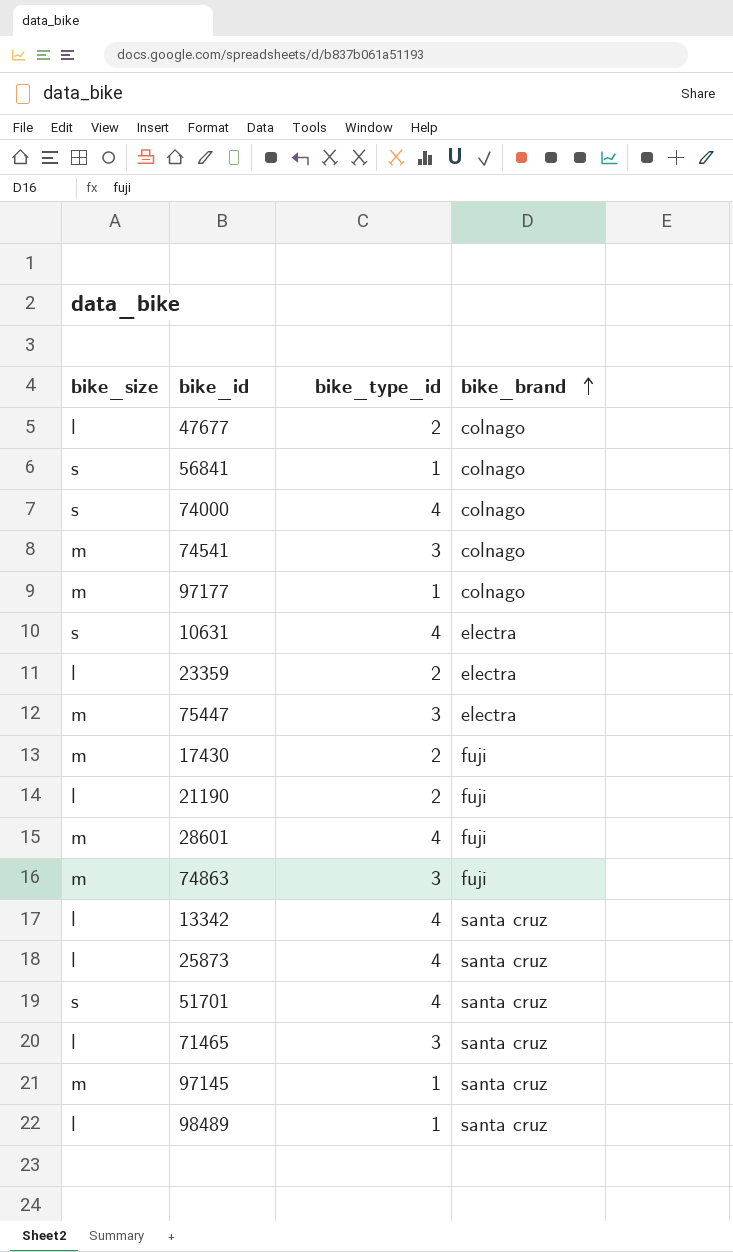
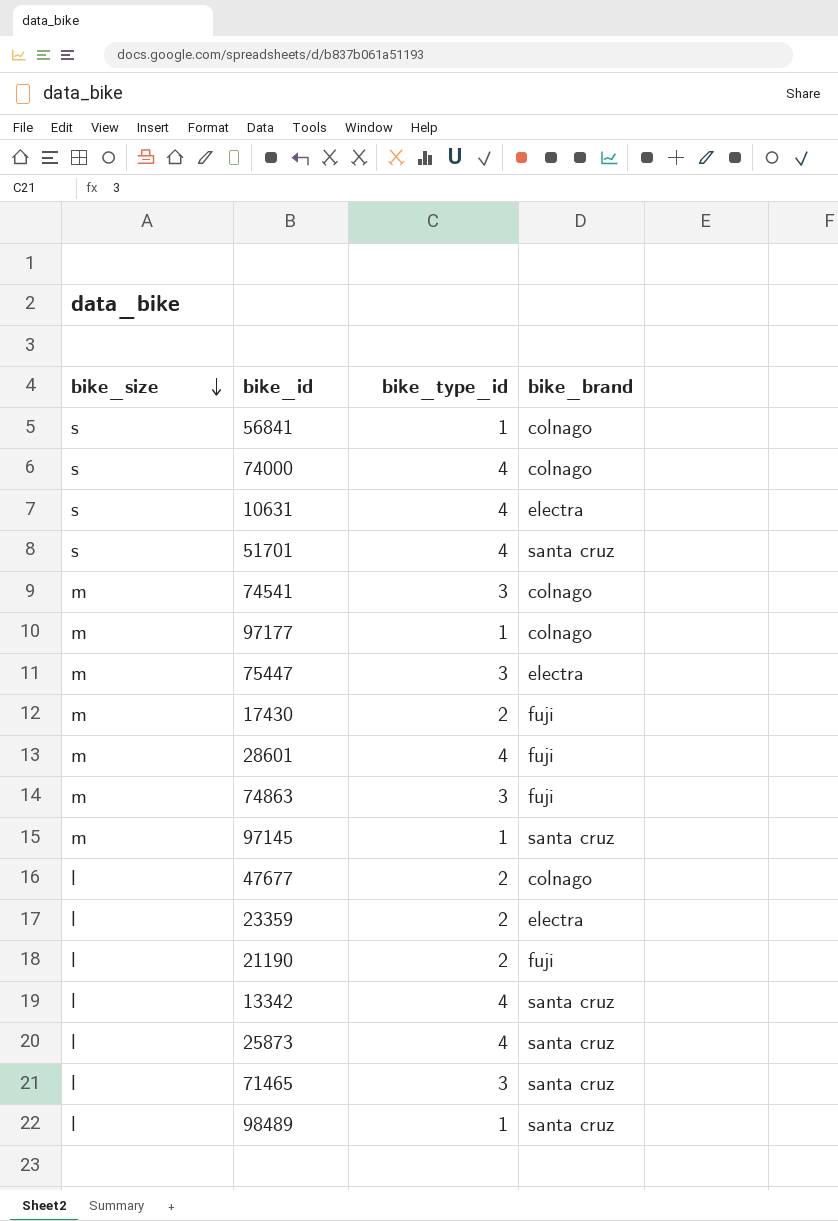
row order: bike_brand ascending -> bike_size descending

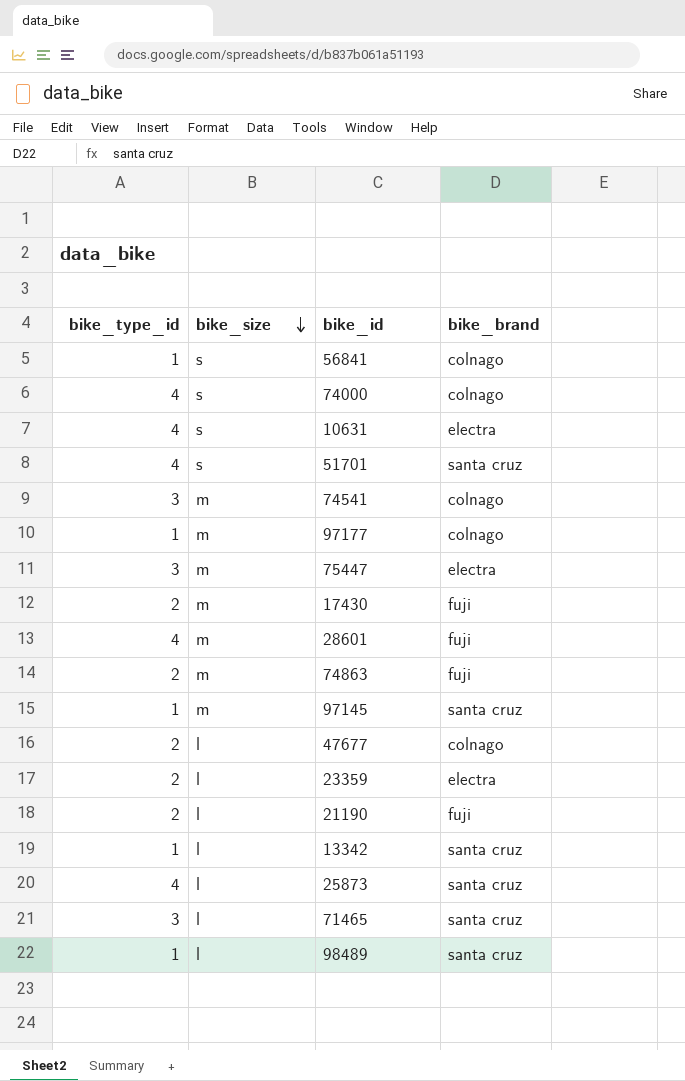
column bike_type_id | position: 3 -> 1
74863 | bike_type_id: 3 -> 2
13342 | bike_type_id: 4 -> 1

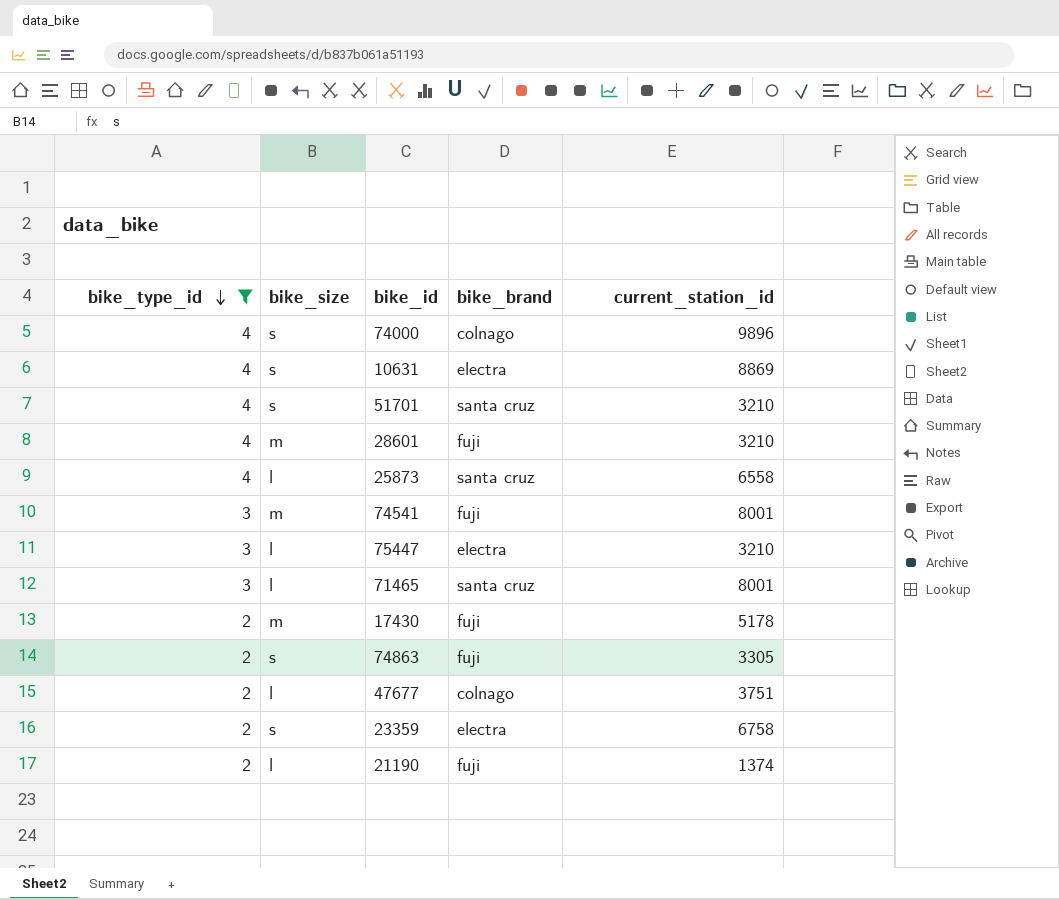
filter: none -> bike_type_id != 1
row order: bike_size descending -> bike_type_id descending
column current_station_id | position: none -> 5
74541 | bike_brand: colnago -> fuji
75447 | bike_size: m -> l
74863 | bike_size: m -> s
23359 | bike_size: l -> s

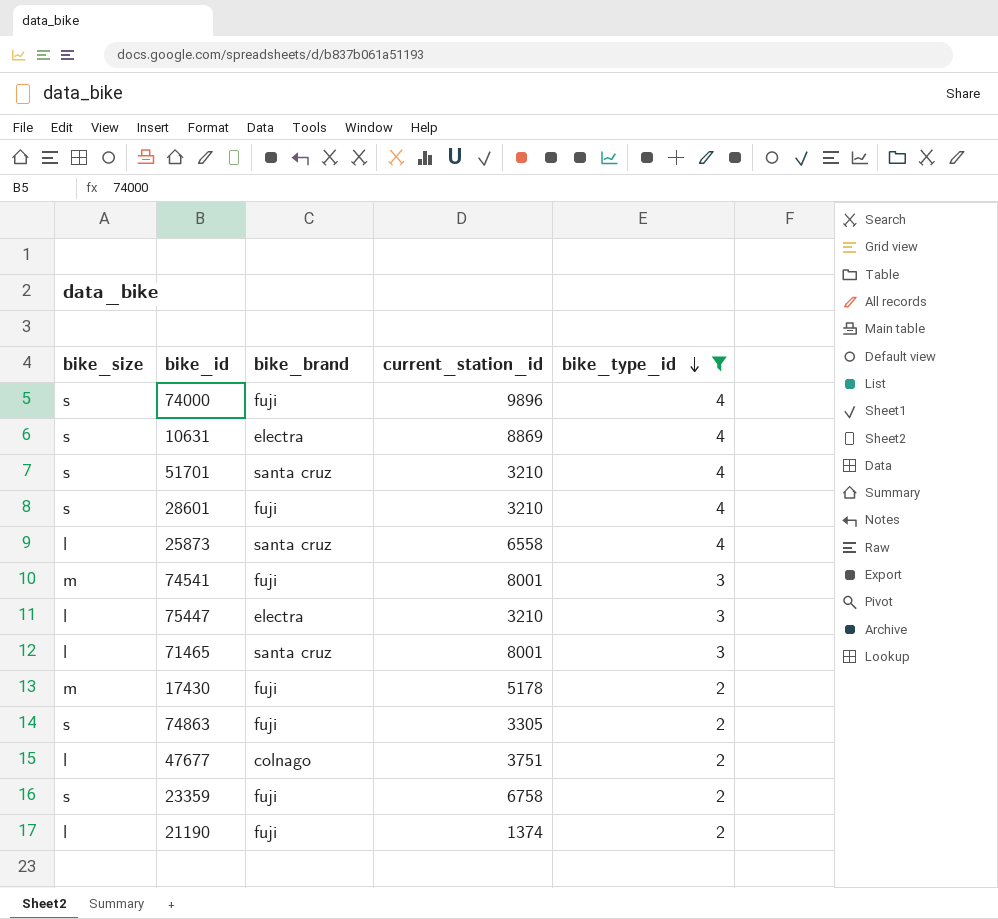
column bike_type_id | position: 1 -> 5
74000 | bike_brand: colnago -> fuji
28601 | bike_size: m -> s
23359 | bike_brand: electra -> fuji

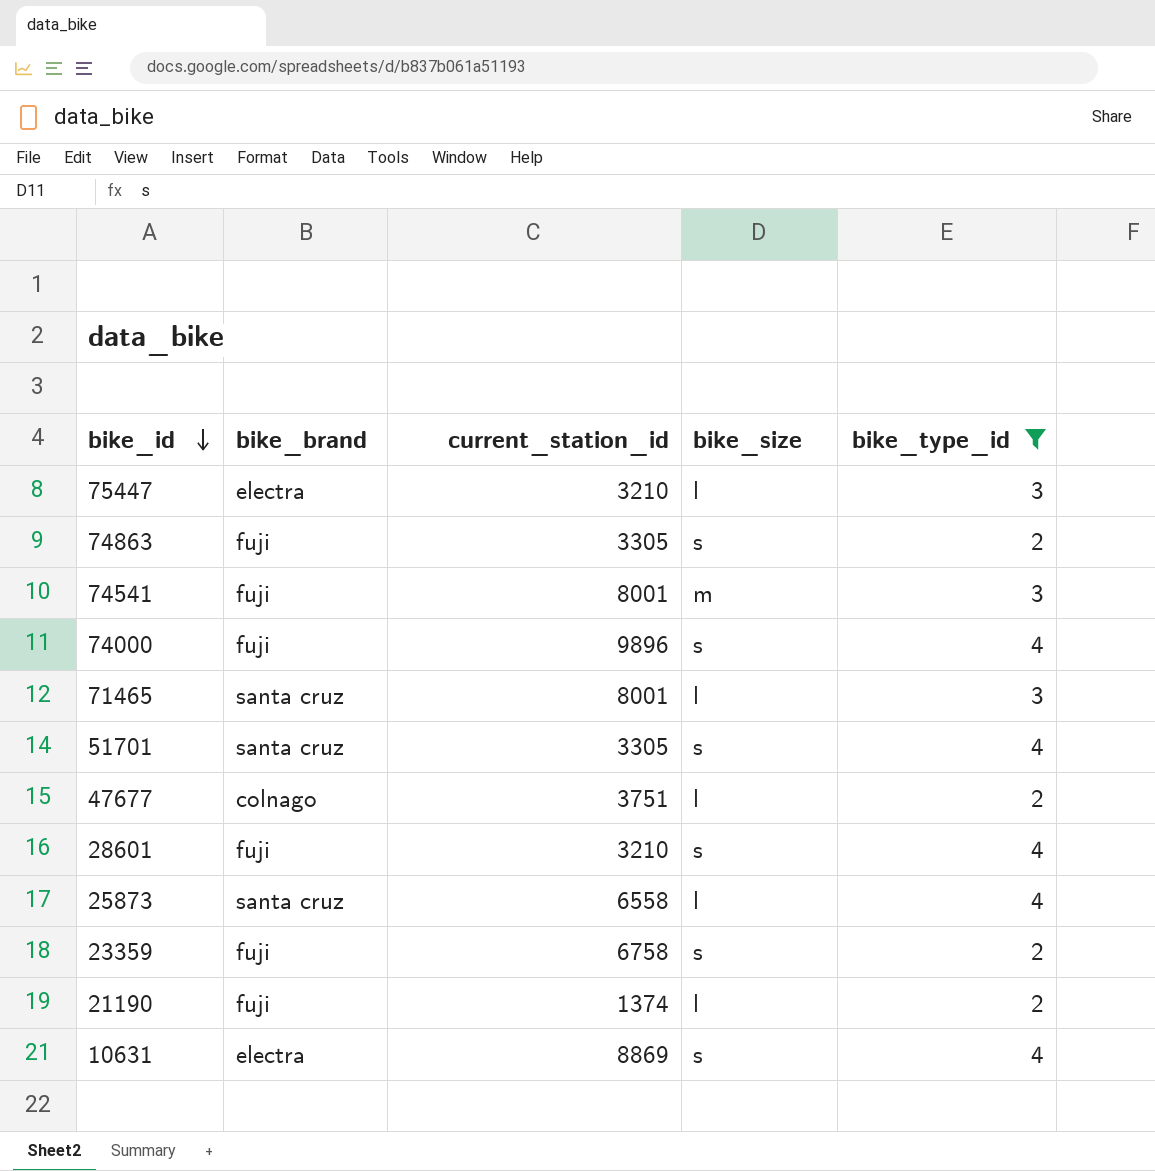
row order: bike_type_id descending -> bike_id descending
column bike_size | position: 1 -> 4
row 17430: m | fuji | 5178 | 2 -> none
51701 | current_station_id: 3210 -> 3305

